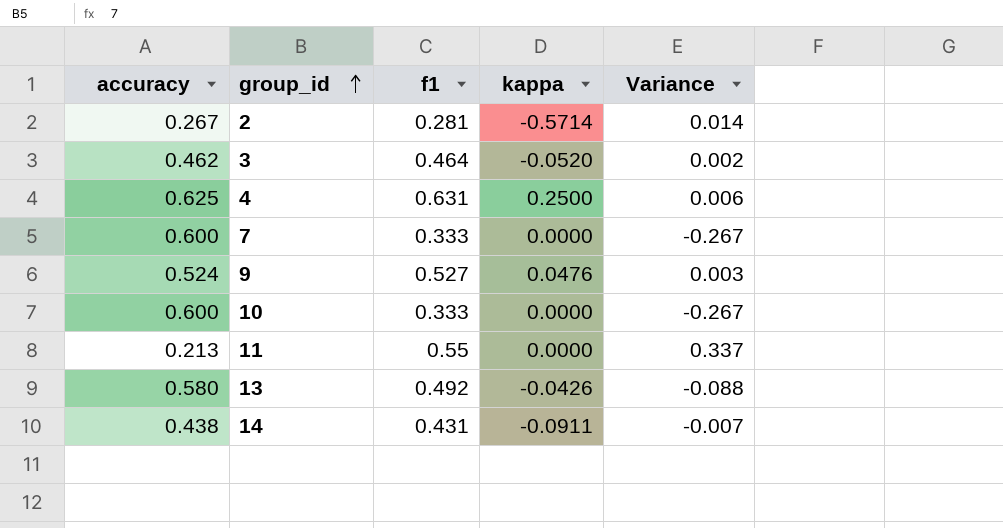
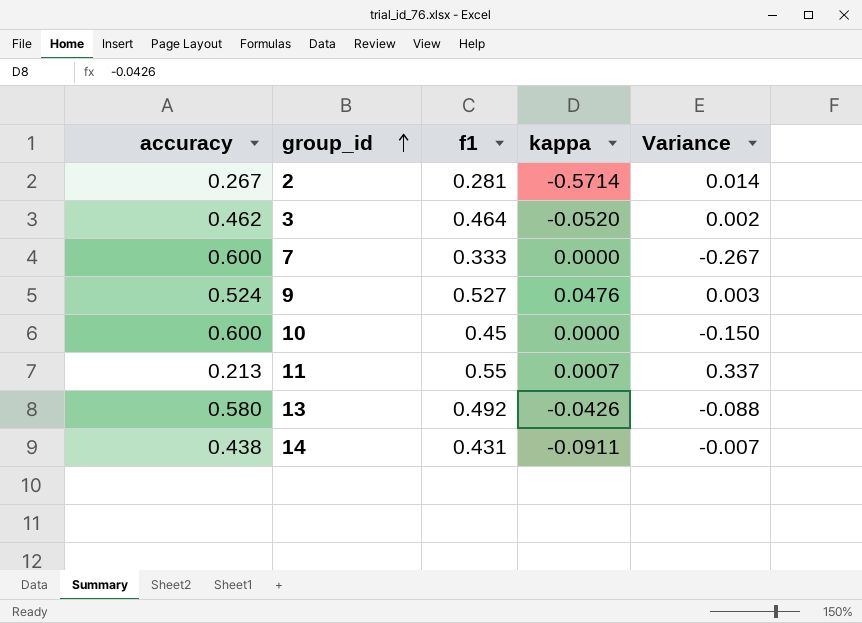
row 4: 0.625 | 0.631 | 0.2500 | 0.006 -> none
10 | f1: 0.333 -> 0.45
10 | Variance: -0.267 -> -0.150
11 | kappa: 0.0000 -> 0.0007

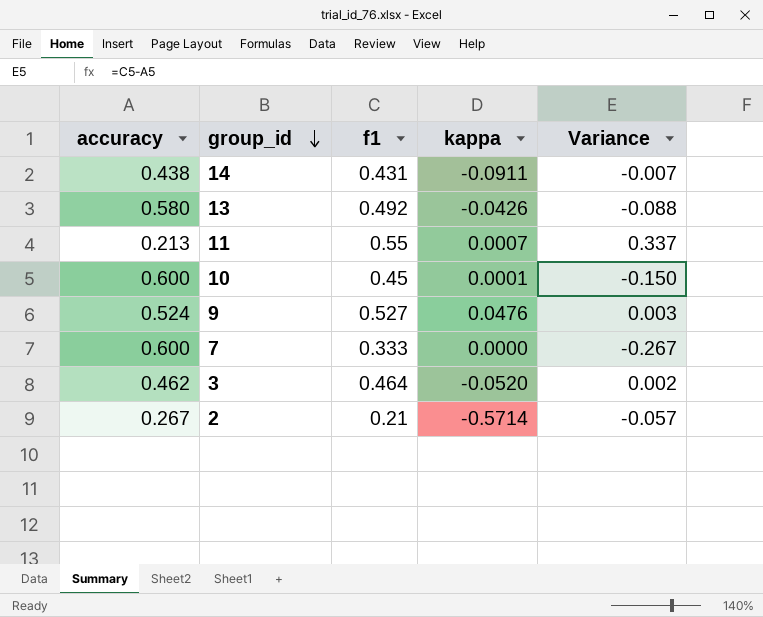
row order: group_id ascending -> group_id descending
10 | kappa: 0.0000 -> 0.0001
2 | f1: 0.281 -> 0.21
2 | Variance: 0.014 -> -0.057

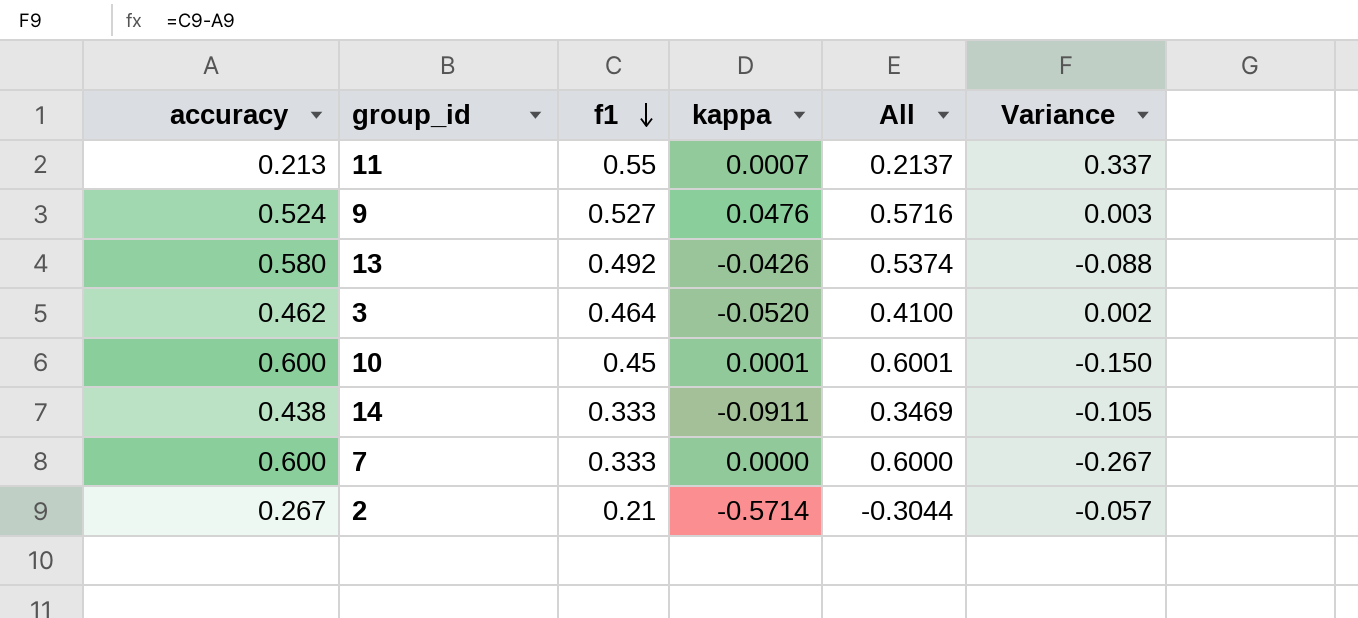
row order: group_id descending -> f1 descending
column All | formula: none -> [accuracy] + [kappa]
14 | f1: 0.431 -> 0.333
14 | Variance: -0.007 -> -0.105

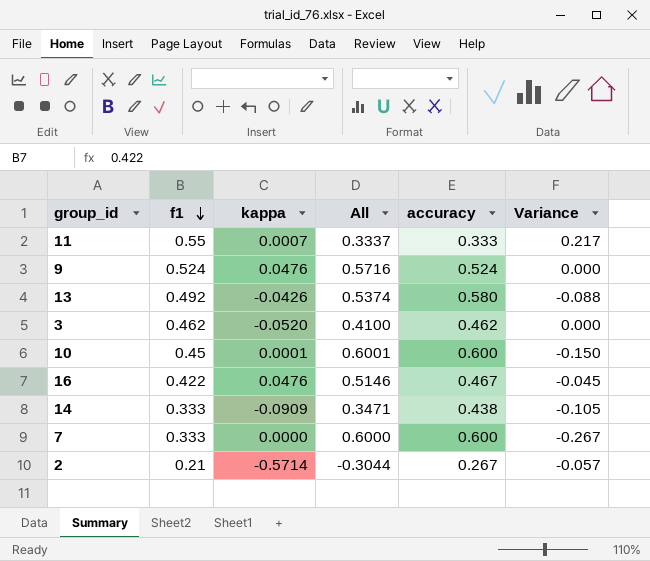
column accuracy | position: 1 -> 5
11 | All: 0.2137 -> 0.3337
11 | accuracy: 0.213 -> 0.333
11 | Variance: 0.337 -> 0.217
9 | f1: 0.527 -> 0.524
9 | Variance: 0.003 -> 0.000
3 | f1: 0.464 -> 0.462
3 | Variance: 0.002 -> 0.000
row 16: none -> 0.422 | 0.0476 | 0.5146 | 0.467 | -0.045
14 | kappa: -0.0911 -> -0.0909
14 | All: 0.3469 -> 0.3471

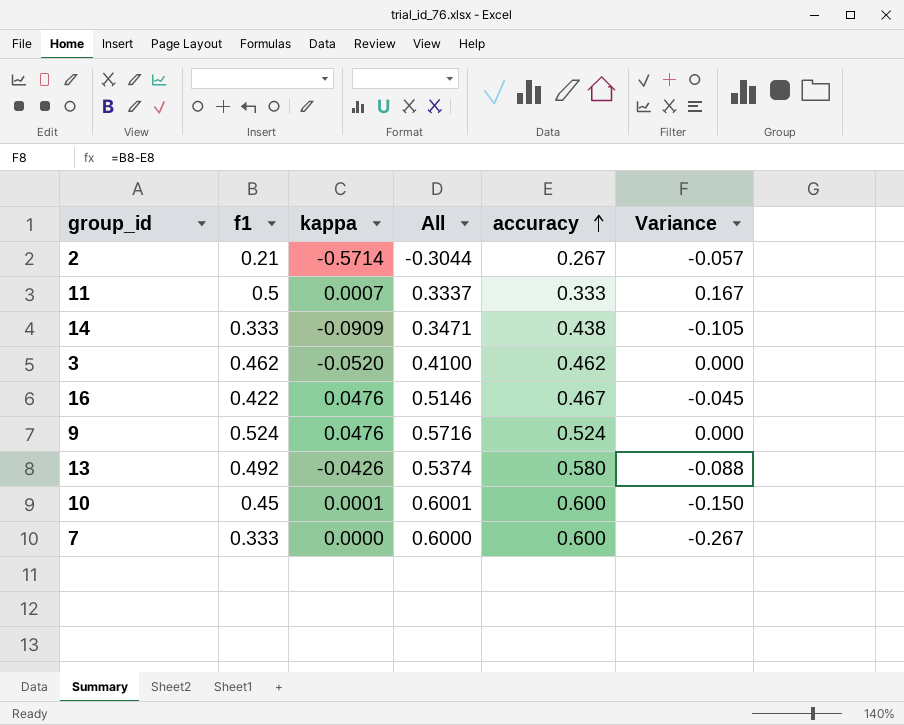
row order: f1 descending -> accuracy ascending
11 | f1: 0.55 -> 0.5
11 | Variance: 0.217 -> 0.167

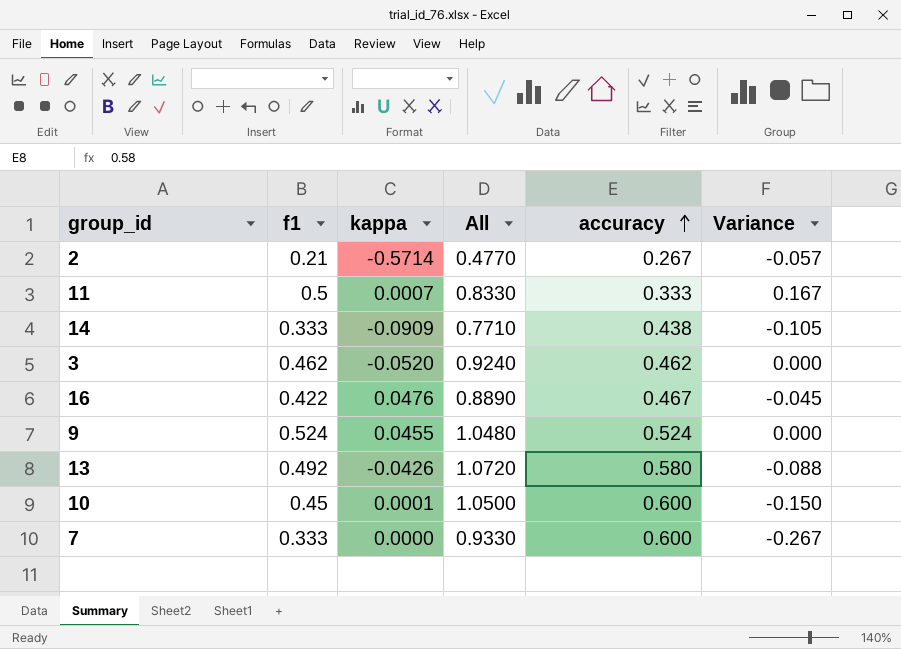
column All | formula: [kappa] + [accuracy] -> [f1] + [accuracy]
9 | kappa: 0.0476 -> 0.0455

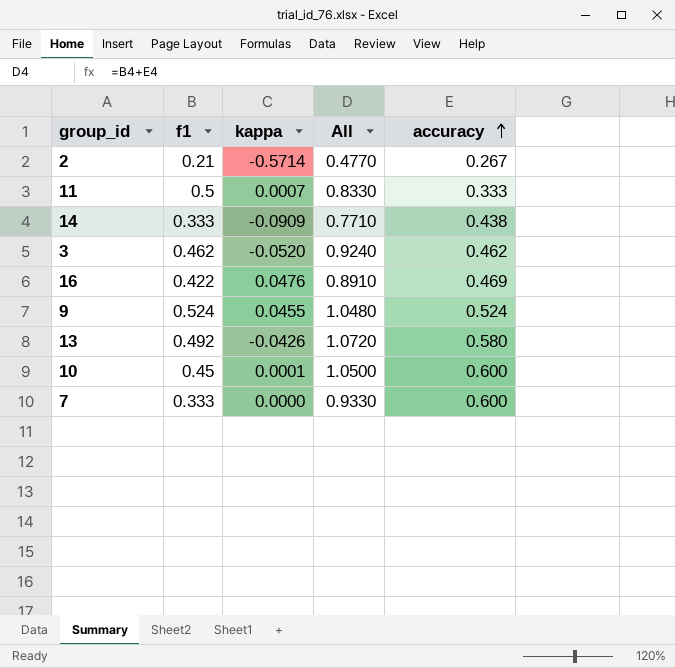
column Variance | formula: [f1] - [accuracy] -> none
16 | All: 0.8890 -> 0.8910
16 | accuracy: 0.467 -> 0.469

